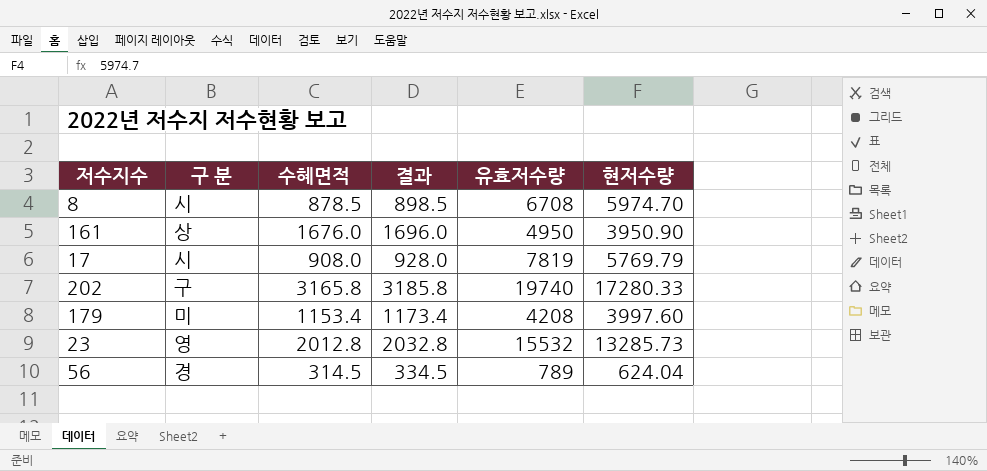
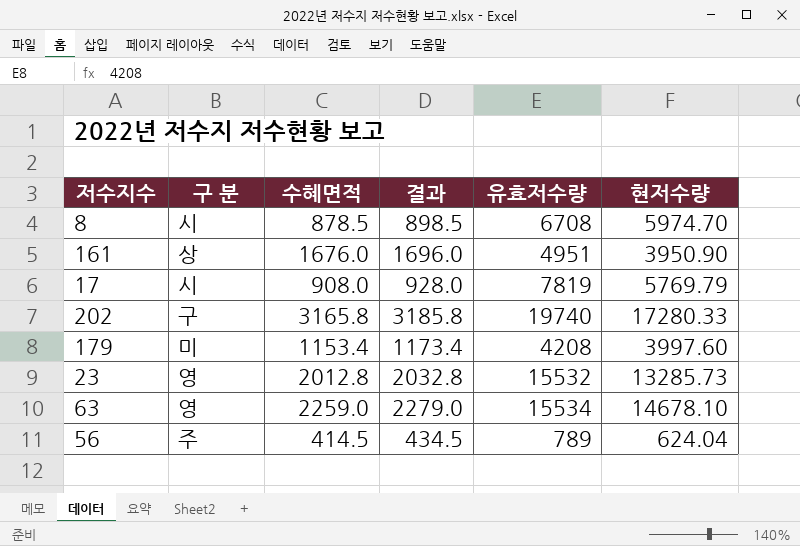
161 | 유효저수량: 4950 -> 4951
row 63: none -> 영 | 2259.0 | 2279.0 | 15534 | 14678.10
56 | 구 분: 경 -> 주
56 | 수혜면적: 314.5 -> 414.5
56 | 결과: 334.5 -> 434.5

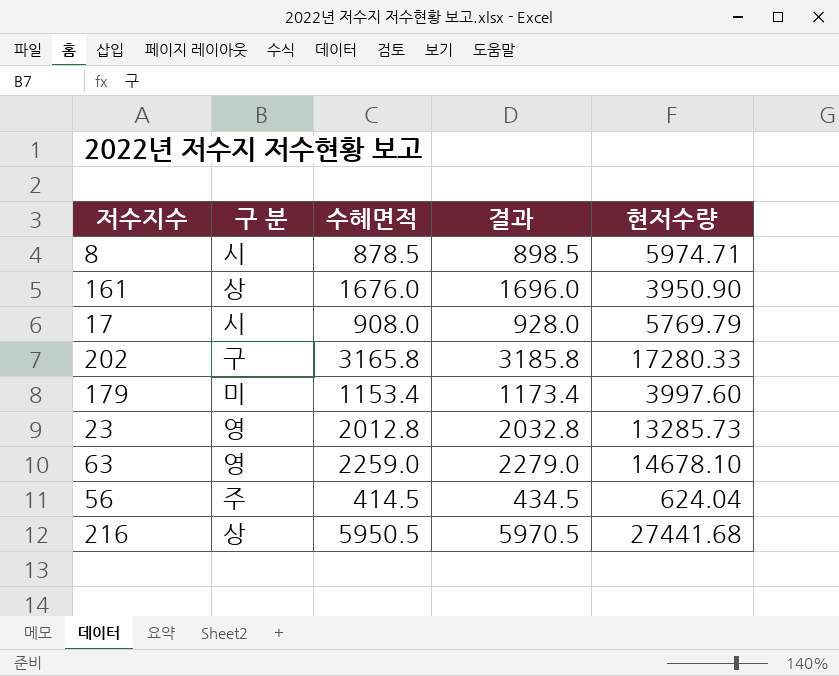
column 유효저수량 | position: 5 -> none
8 | 현저수량: 5974.70 -> 5974.71
row 216: none -> 상 | 5950.5 | 5970.5 | 27441.68

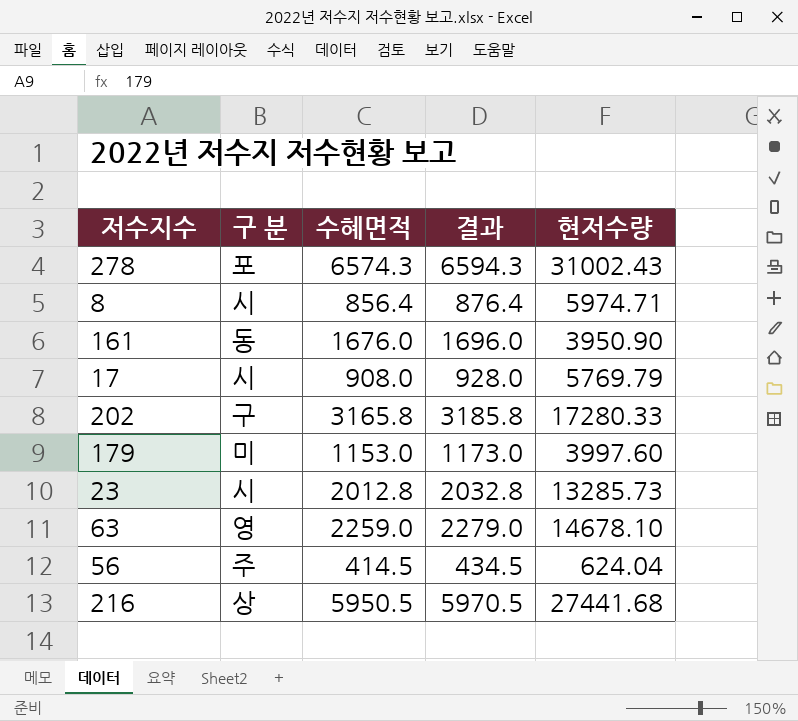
row 278: none -> 포 | 6574.3 | 6594.3 | 31002.43
8 | 수혜면적: 878.5 -> 856.4
8 | 결과: 898.5 -> 876.4
161 | 구 분: 상 -> 동
179 | 수혜면적: 1153.4 -> 1153.0
179 | 결과: 1173.4 -> 1173.0
23 | 구 분: 영 -> 시

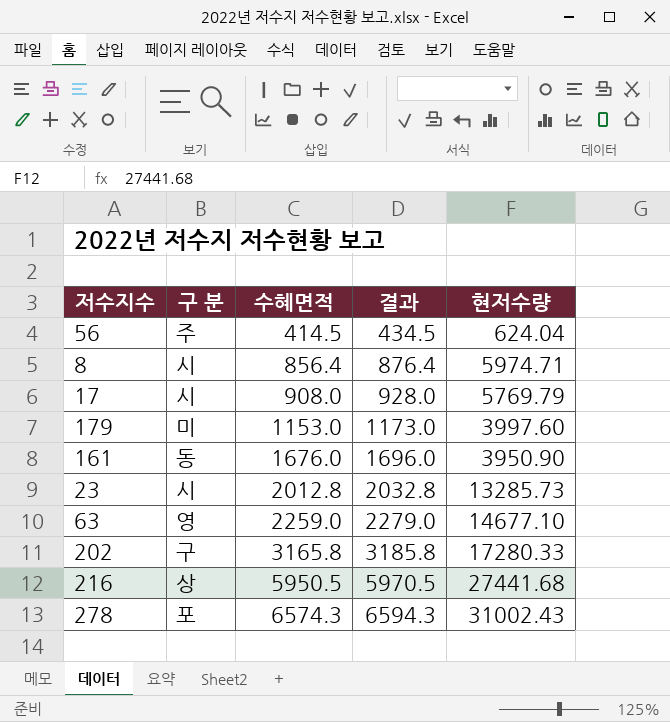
row order: none -> 수혜면적 ascending
63 | 현저수량: 14678.10 -> 14677.10

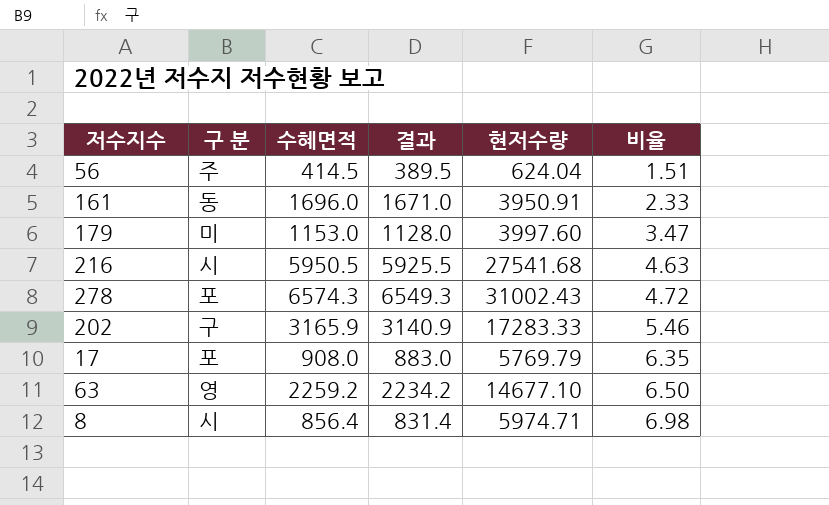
row order: 수혜면적 ascending -> 비율 ascending
column 결과 | formula: [수혜면적] + 20 -> [수혜면적] - 25
column 비율 | formula: none -> [현저수량] / [수혜면적]
row 23: 시 | 2012.8 | 2032.8 | 13285.73 -> none
161 | 수혜면적: 1676.0 -> 1696.0
161 | 현저수량: 3950.90 -> 3950.91
216 | 구 분: 상 -> 시
216 | 현저수량: 27441.68 -> 27541.68
202 | 수혜면적: 3165.8 -> 3165.9
202 | 현저수량: 17280.33 -> 17283.33
17 | 구 분: 시 -> 포
63 | 수혜면적: 2259.0 -> 2259.2

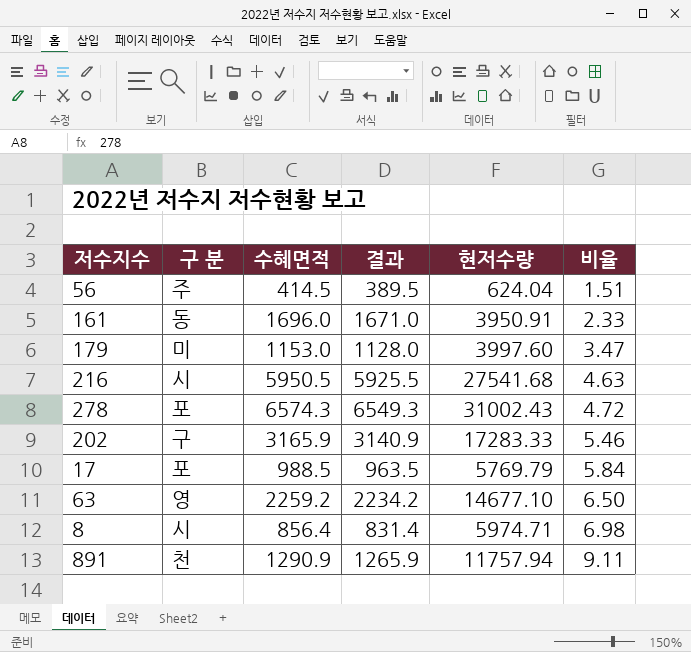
17 | 수혜면적: 908.0 -> 988.5
17 | 결과: 883.0 -> 963.5
17 | 비율: 6.35 -> 5.84
row 891: none -> 천 | 1290.9 | 1265.9 | 11757.94 | 9.11

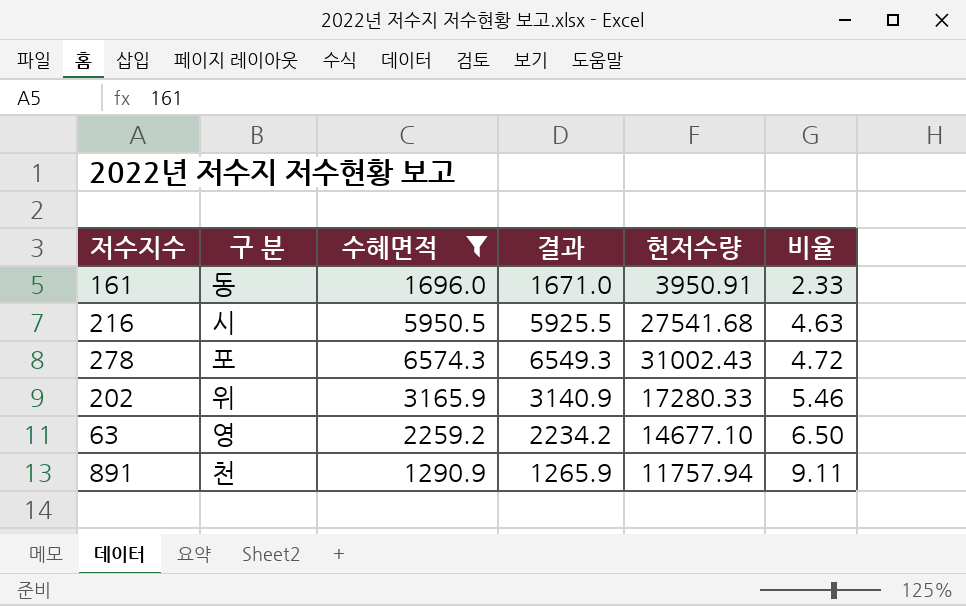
filter: none -> 수혜면적 >= 1290.9
202 | 구 분: 구 -> 위
202 | 현저수량: 17283.33 -> 17280.33

